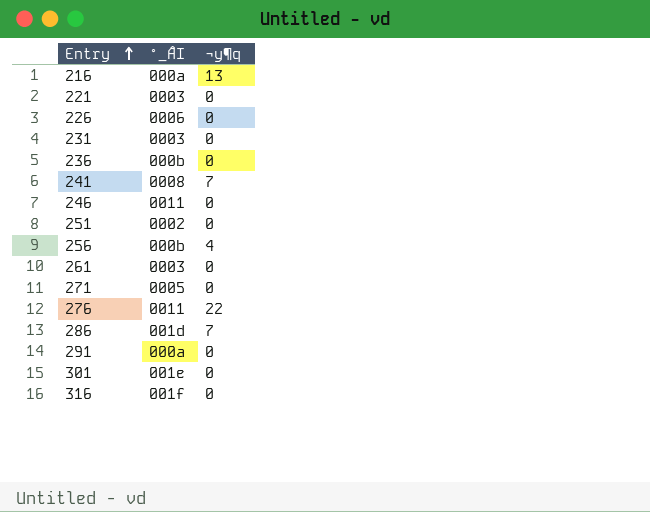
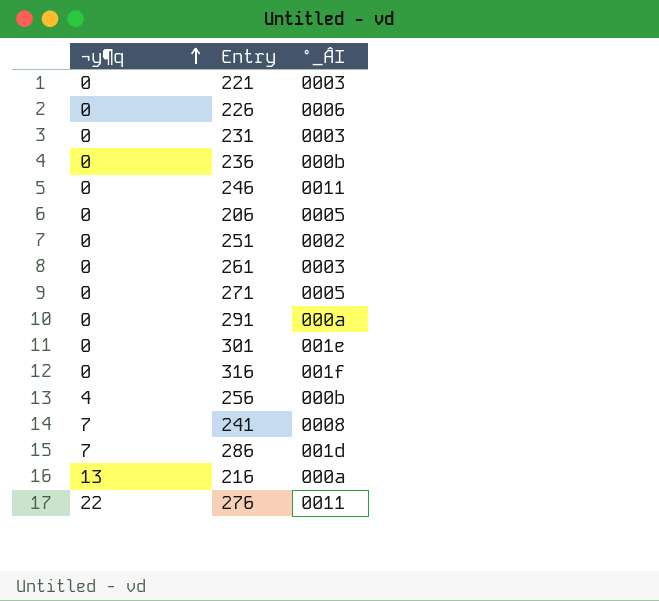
row order: Entry ascending -> ¬y¶q ascending
column ¬y¶q | position: 3 -> 1
row 206: none -> 0 | 0005

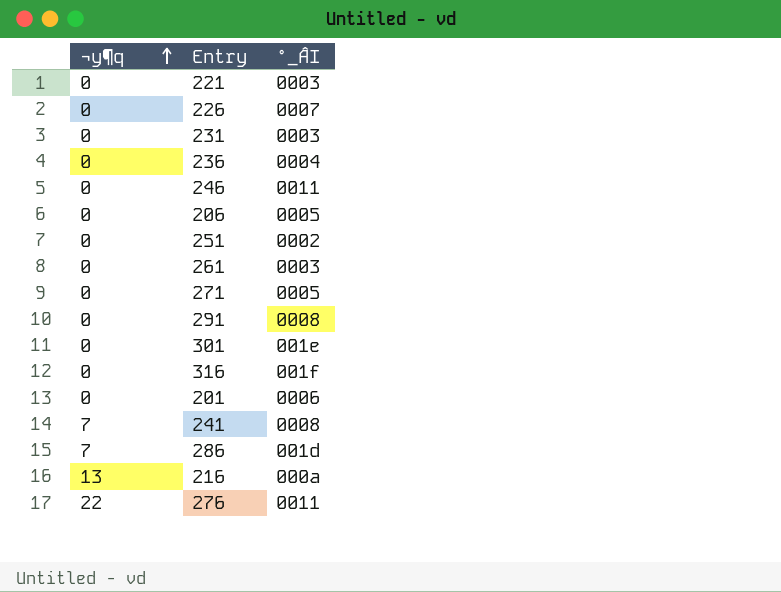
row 256: 4 | 000b -> none
226 | °_ÂI: 0006 -> 0007
236 | °_ÂI: 000b -> 0004
291 | °_ÂI: 000a -> 0008
row 201: none -> 0 | 0006

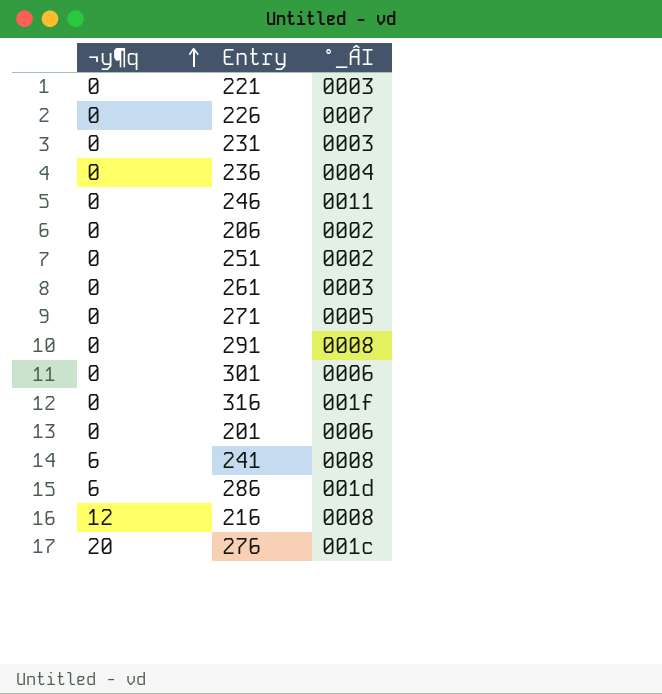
206 | °_ÂI: 0005 -> 0002
301 | °_ÂI: 001e -> 0006
241 | ¬y¶q: 7 -> 6
286 | ¬y¶q: 7 -> 6
216 | ¬y¶q: 13 -> 12
216 | °_ÂI: 000a -> 0008
276 | ¬y¶q: 22 -> 20
276 | °_ÂI: 0011 -> 001c

